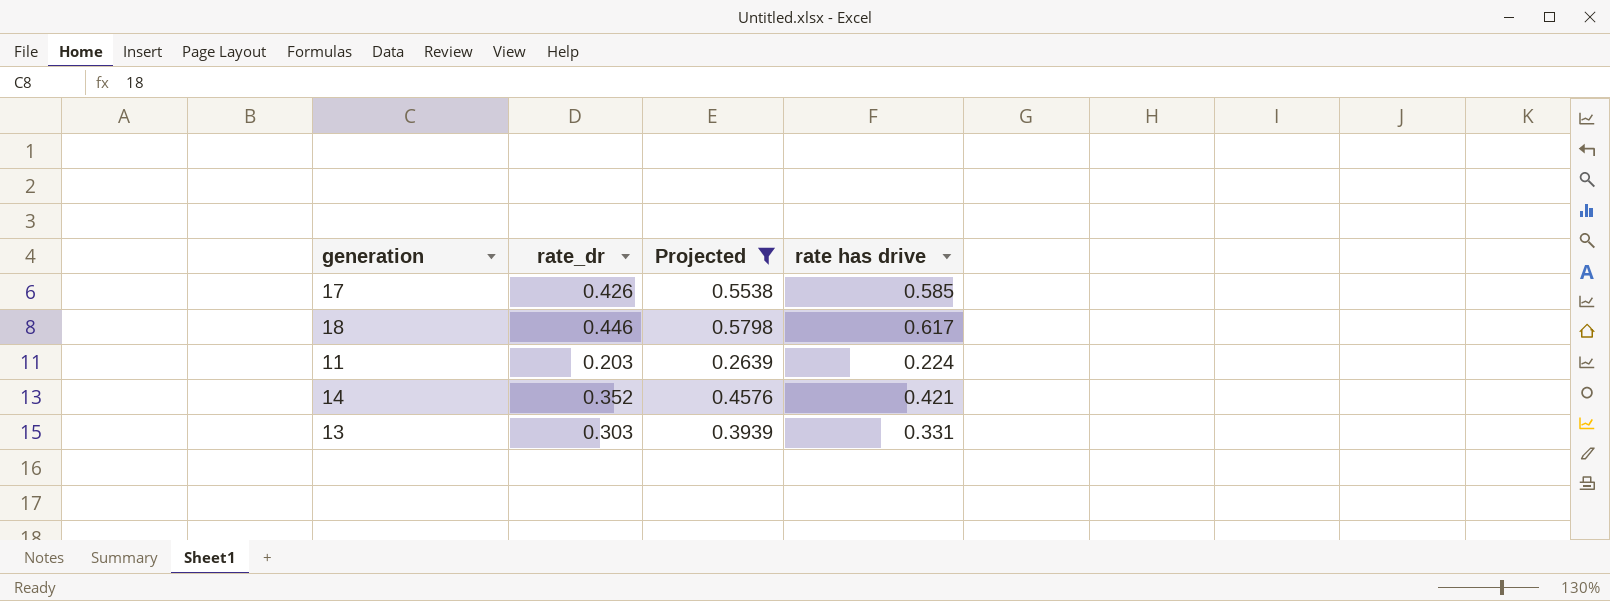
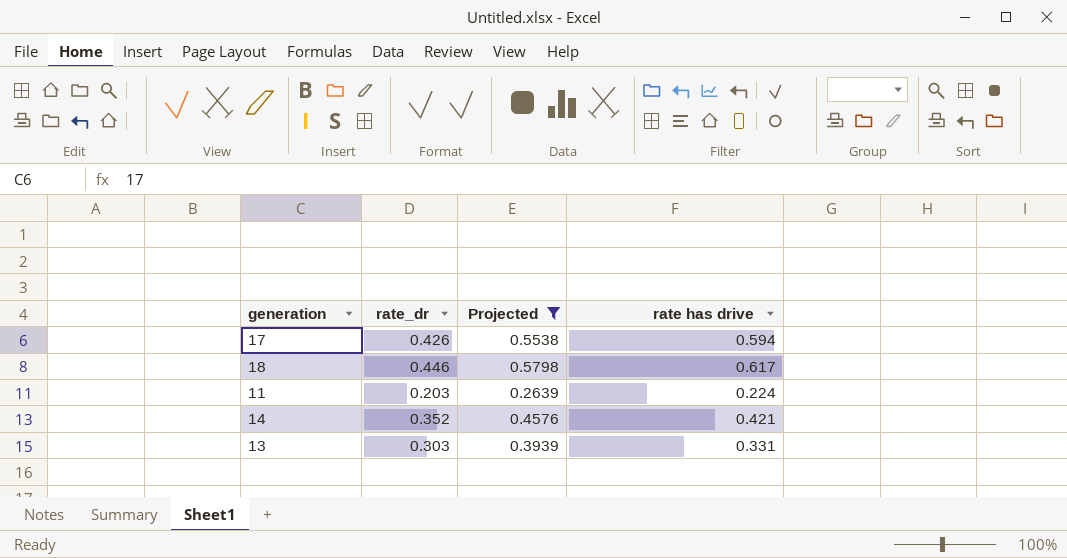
17 | rate has drive: 0.585 -> 0.594

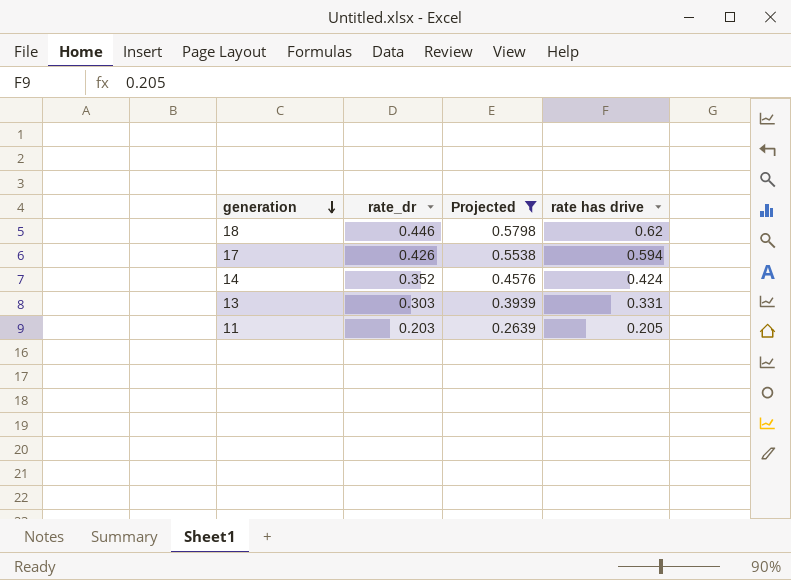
row order: none -> generation descending
18 | rate has drive: 0.617 -> 0.62
14 | rate has drive: 0.421 -> 0.424
11 | rate has drive: 0.224 -> 0.205

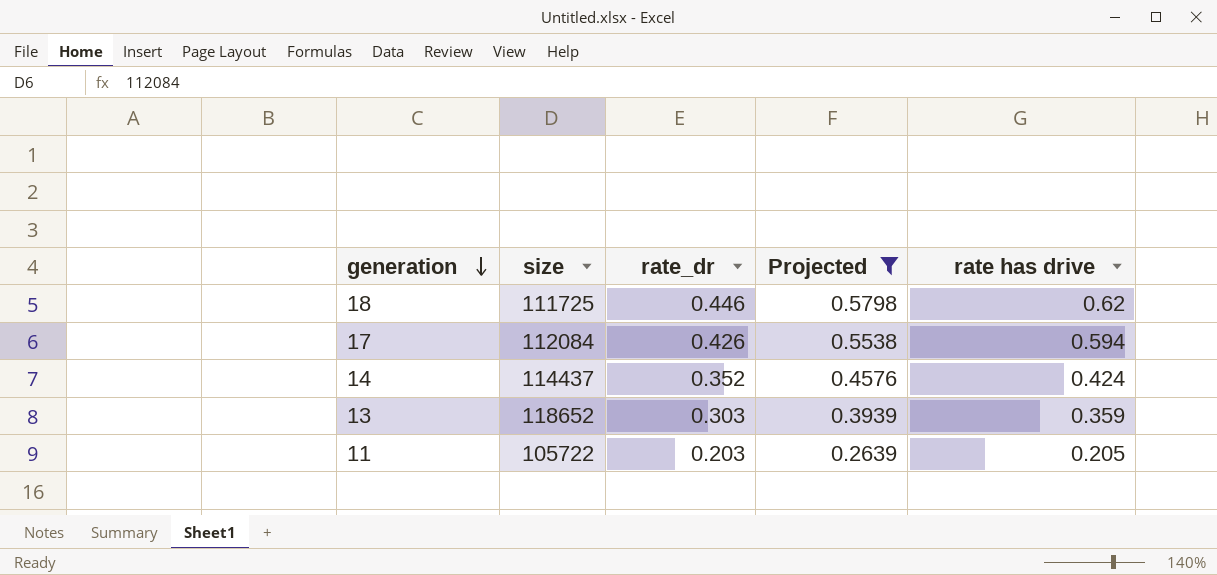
column size | position: none -> 2
13 | rate has drive: 0.331 -> 0.359

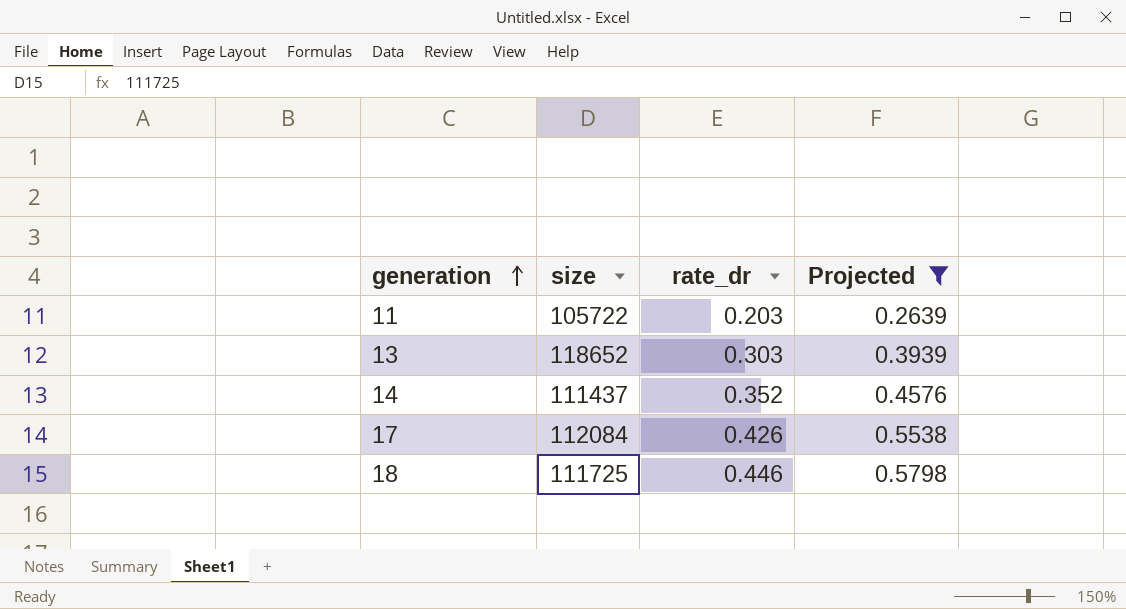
row order: generation descending -> generation ascending
column rate has drive | position: 5 -> none
14 | size: 114437 -> 111437

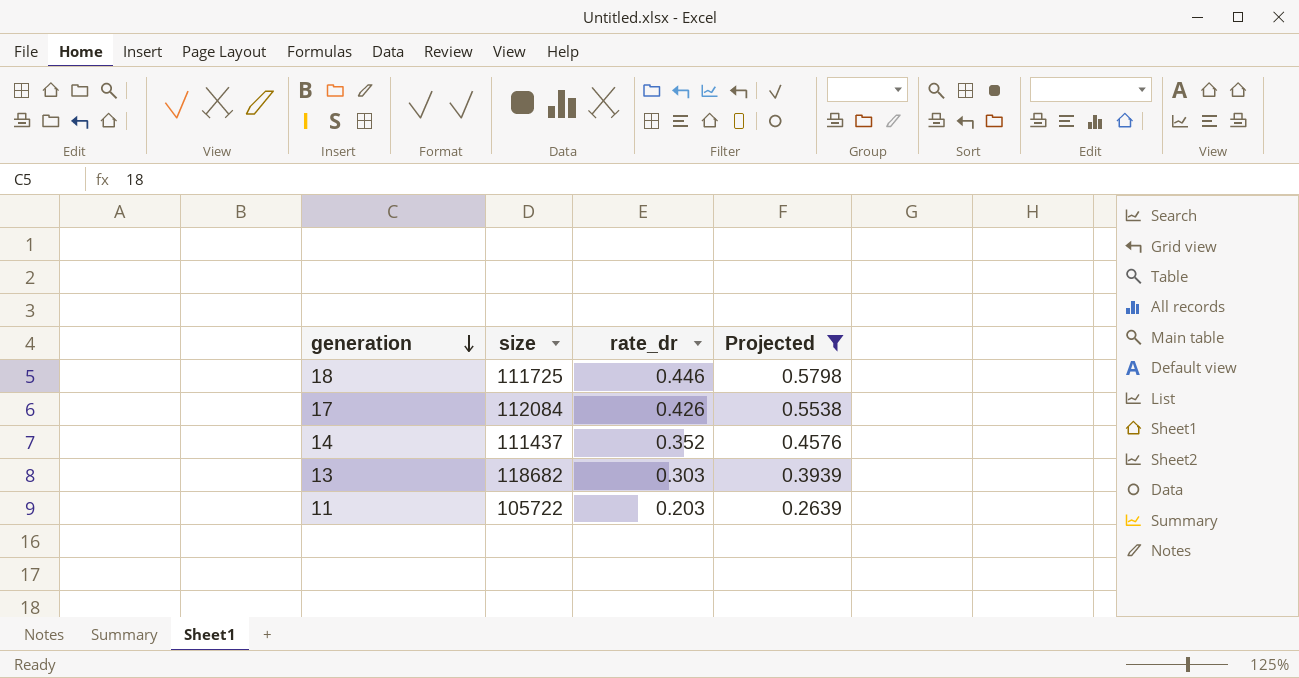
row order: generation ascending -> generation descending
13 | size: 118652 -> 118682

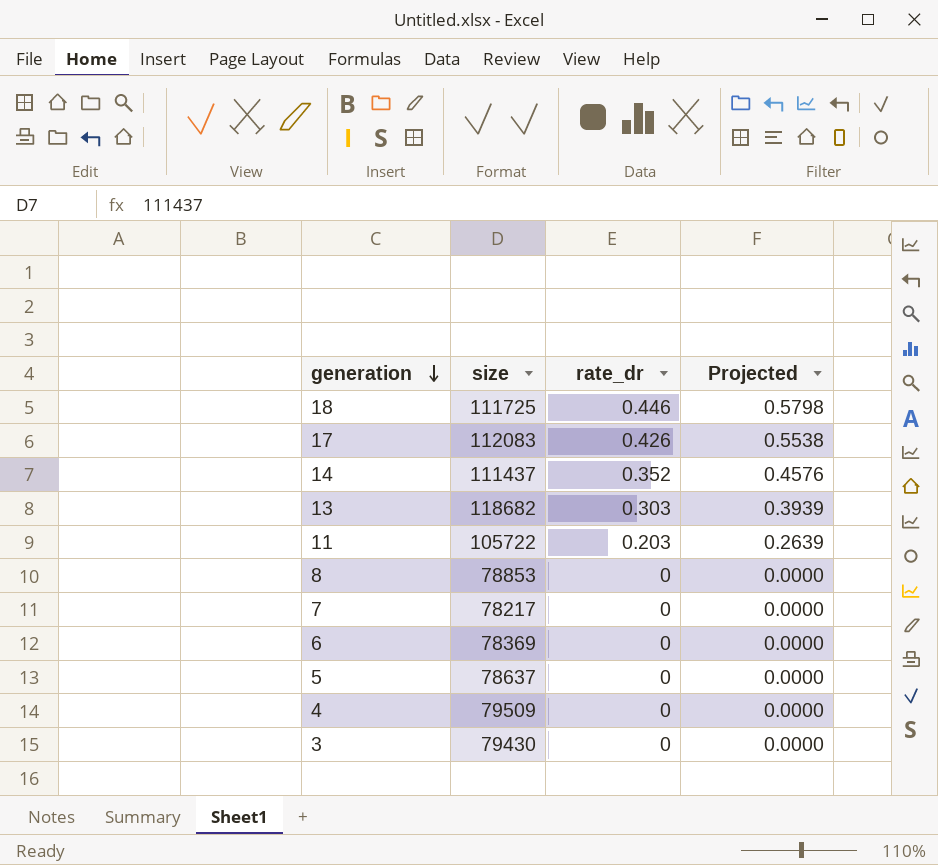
filter: Projected != 0.0000 -> none
17 | size: 112084 -> 112083

